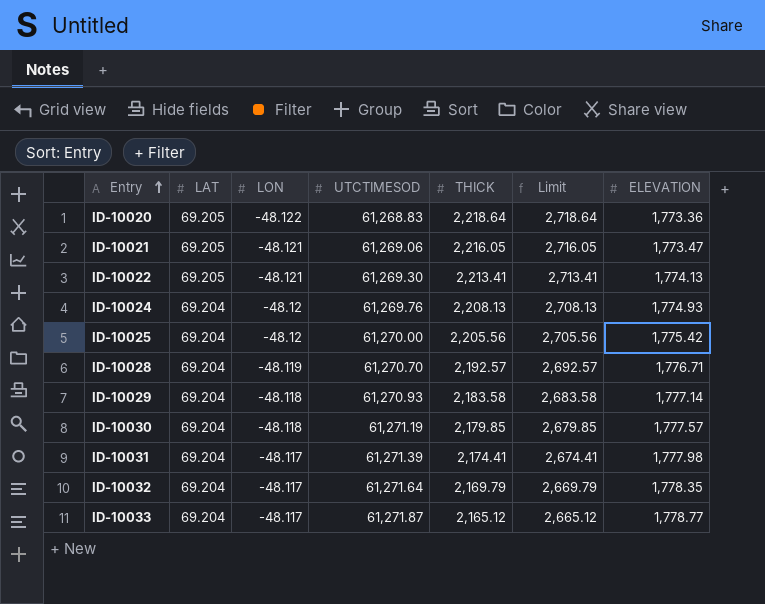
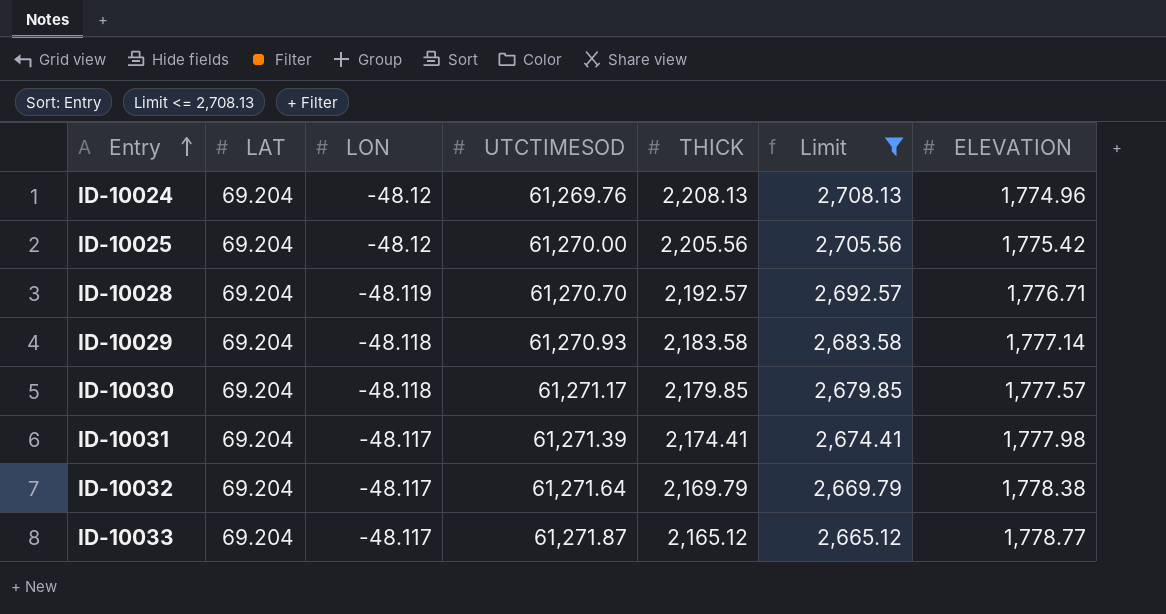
filter: none -> Limit <= 2,708.13
ID-10024 | ELEVATION: 1,774.93 -> 1,774.96
ID-10030 | UTCTIMESOD: 61,271.19 -> 61,271.17
ID-10032 | ELEVATION: 1,778.35 -> 1,778.38

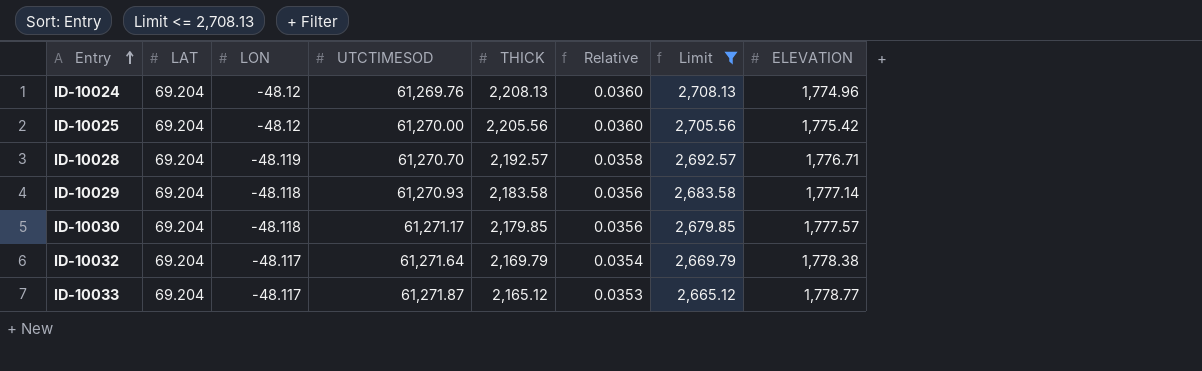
column Relative | formula: none -> [THICK] / [UTCTIMESOD]
row ID-10031: 69.204 | -48.117 | 61,271.39 | 2,174.41 | 2,674.41 | 1,777.98 -> none

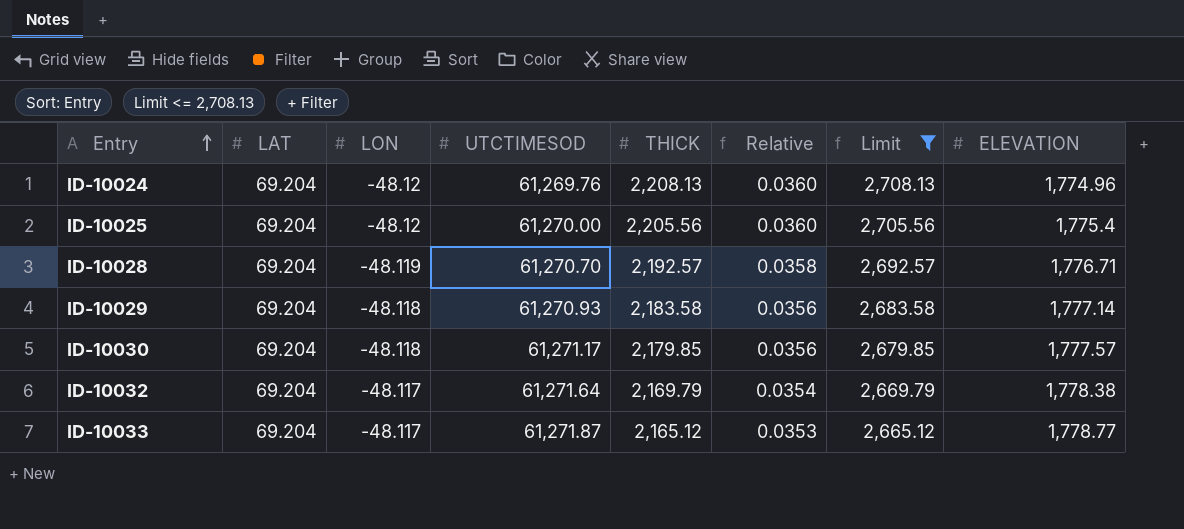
ID-10025 | ELEVATION: 1,775.42 -> 1,775.4

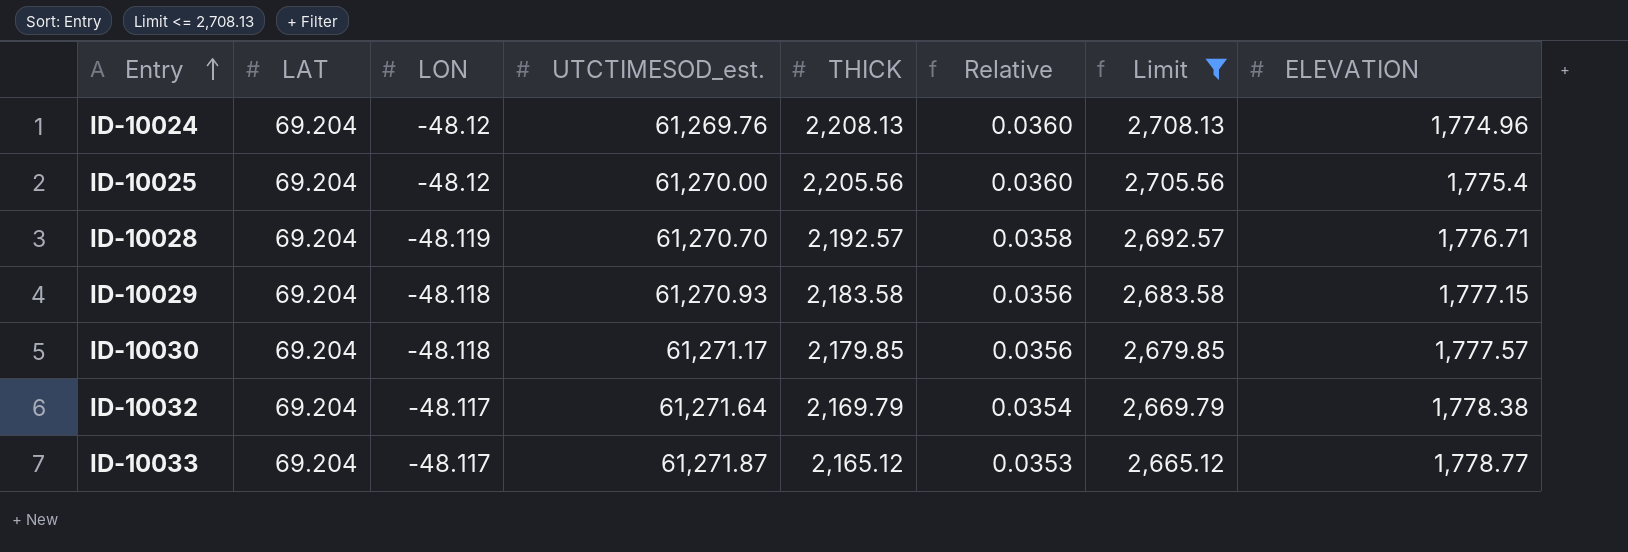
column name: UTCTIMESOD -> UTCTIMESOD_est.
ID-10029 | ELEVATION: 1,777.14 -> 1,777.15

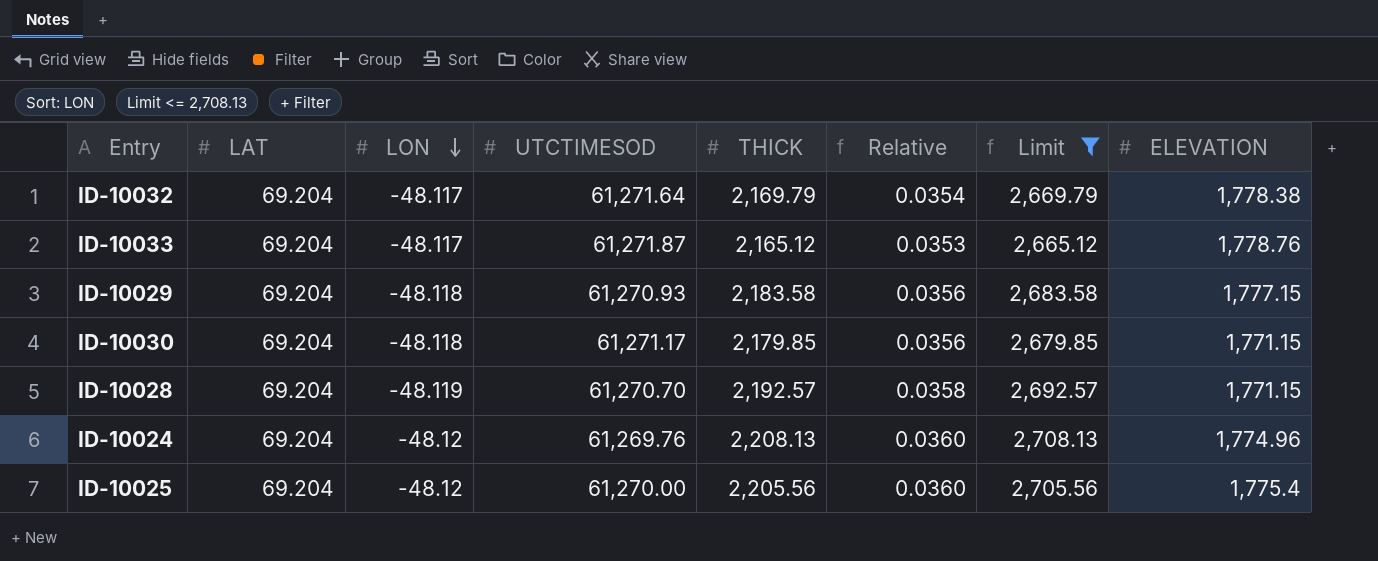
row order: Entry ascending -> LON descending
column name: UTCTIMESOD_est. -> UTCTIMESOD
ID-10033 | ELEVATION: 1,778.77 -> 1,778.76
ID-10030 | ELEVATION: 1,777.57 -> 1,771.15
ID-10028 | ELEVATION: 1,776.71 -> 1,771.15

